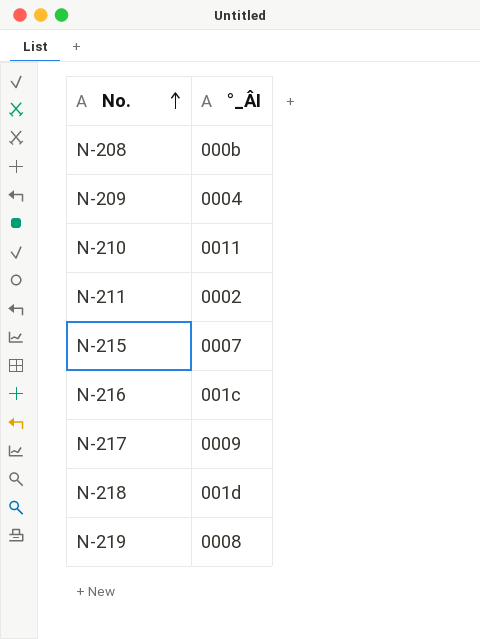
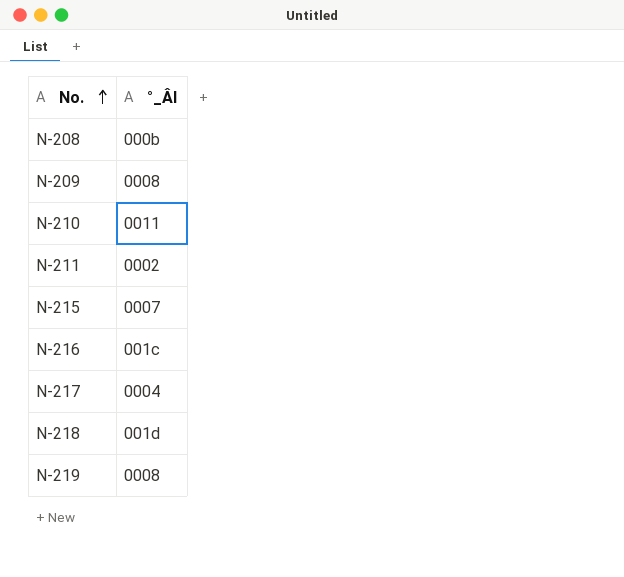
N-209 | °_ÂI: 0004 -> 0008
N-217 | °_ÂI: 0009 -> 0004

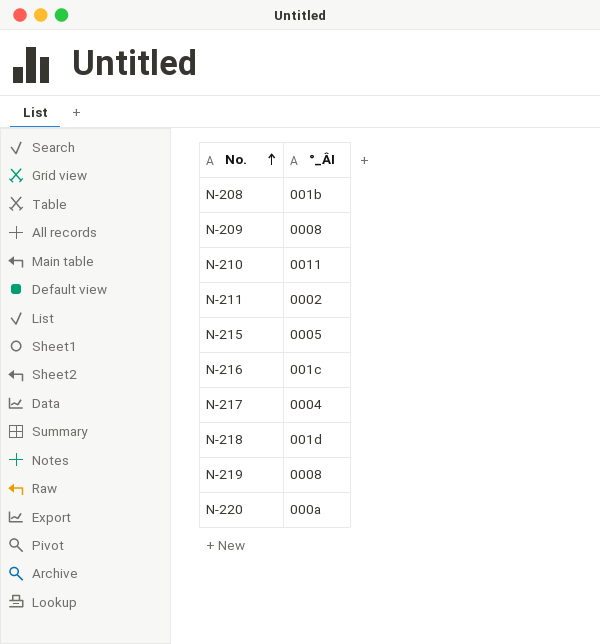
N-208 | °_ÂI: 000b -> 001b
N-215 | °_ÂI: 0007 -> 0005
row N-220: none -> 000a

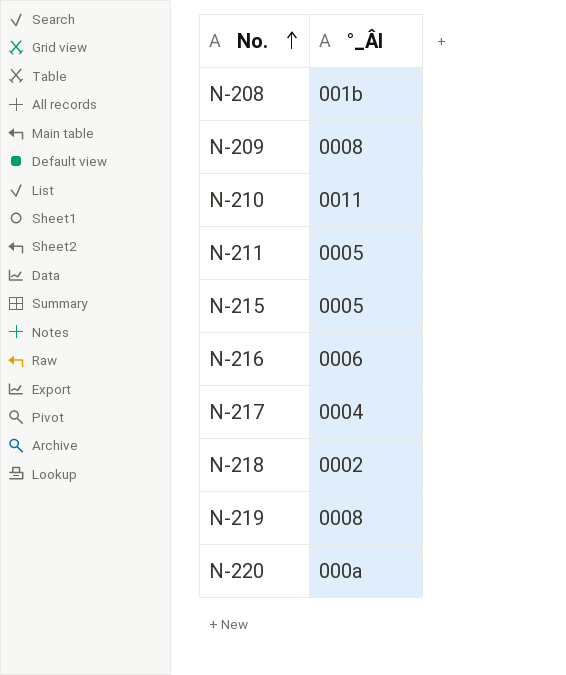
N-211 | °_ÂI: 0002 -> 0005
N-216 | °_ÂI: 001c -> 0006
N-218 | °_ÂI: 001d -> 0002

